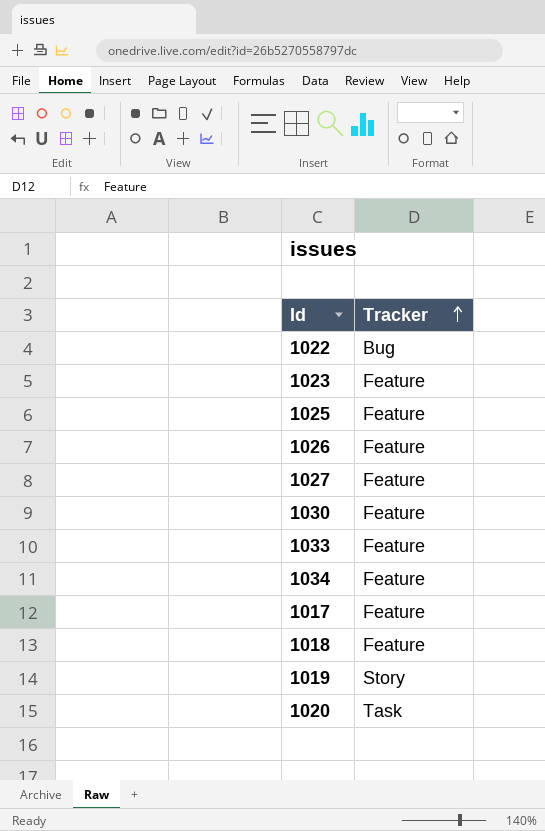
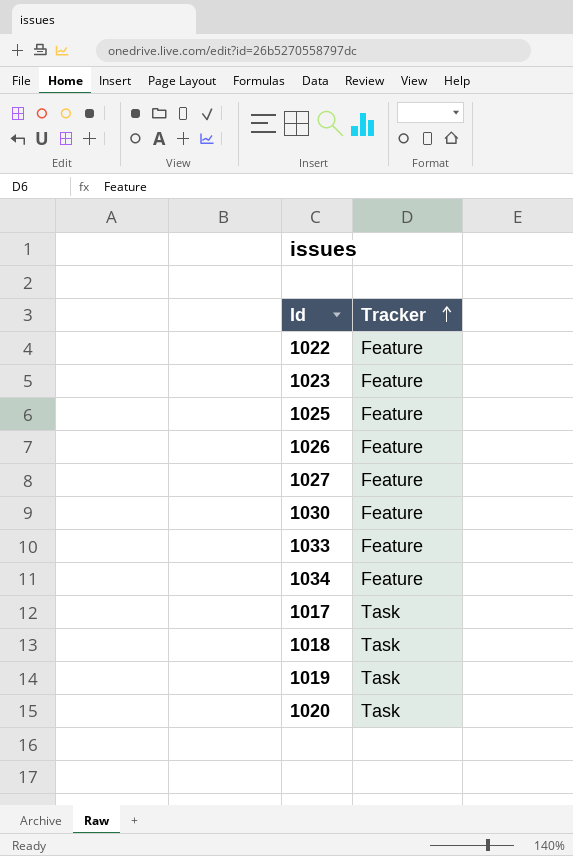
1022 | Tracker: Bug -> Feature
1017 | Tracker: Feature -> Task
1018 | Tracker: Feature -> Task
1019 | Tracker: Story -> Task

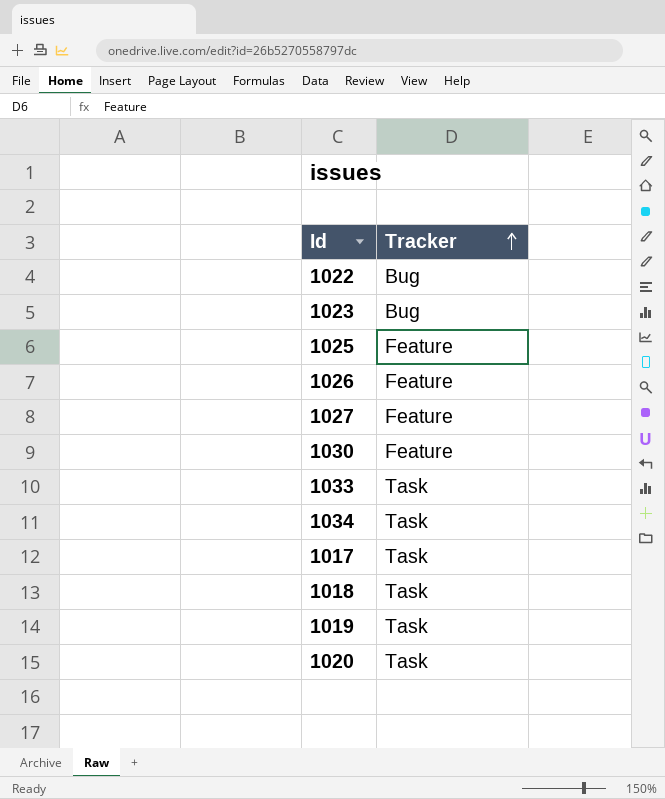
1022 | Tracker: Feature -> Bug
1023 | Tracker: Feature -> Bug
1033 | Tracker: Feature -> Task
1034 | Tracker: Feature -> Task

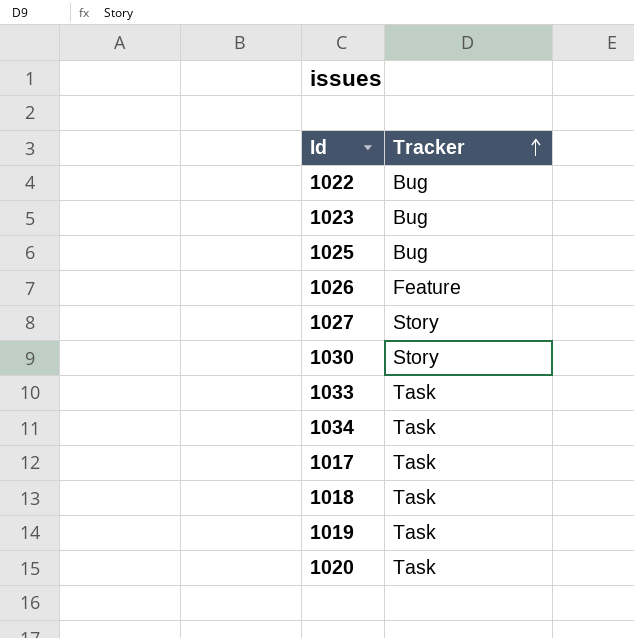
1025 | Tracker: Feature -> Bug
1027 | Tracker: Feature -> Story
1030 | Tracker: Feature -> Story

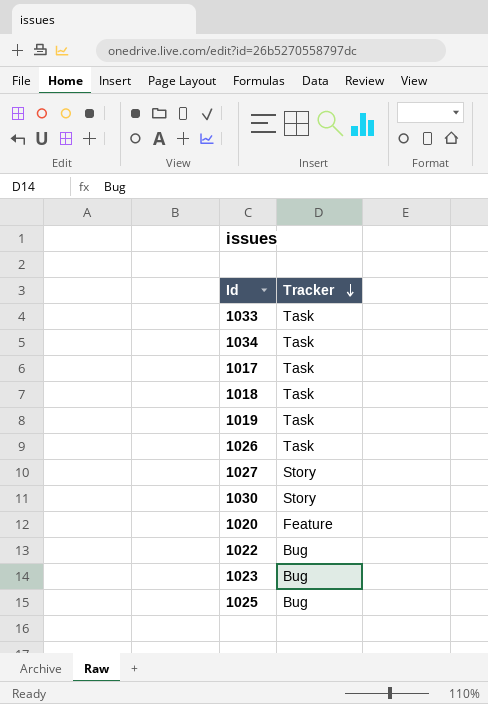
row order: Tracker ascending -> Tracker descending
1026 | Tracker: Feature -> Task
1020 | Tracker: Task -> Feature

